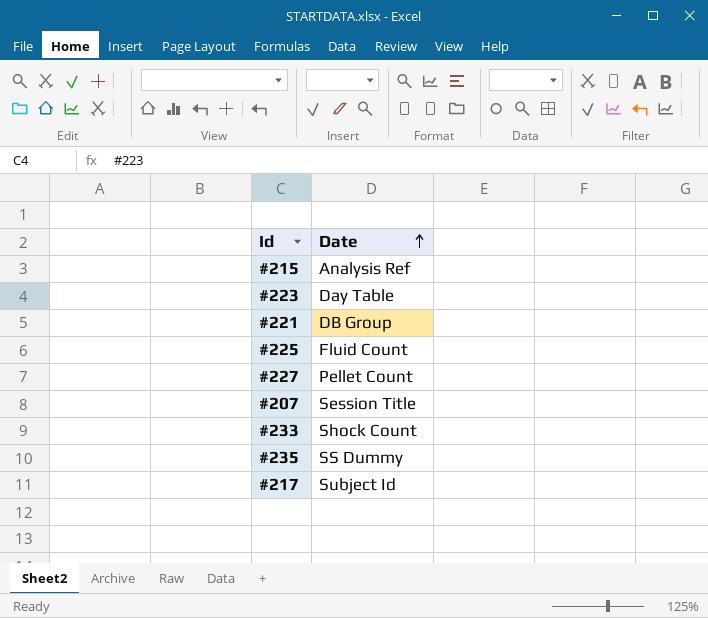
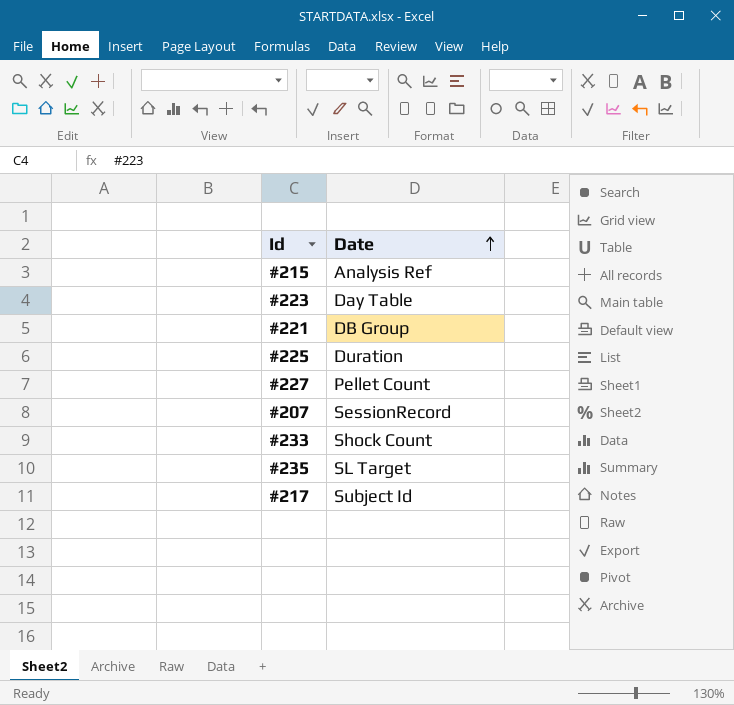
#225 | Date: Fluid Count -> Duration
#207 | Date: Session Title -> SessionRecord
#235 | Date: SS Dummy -> SL Target

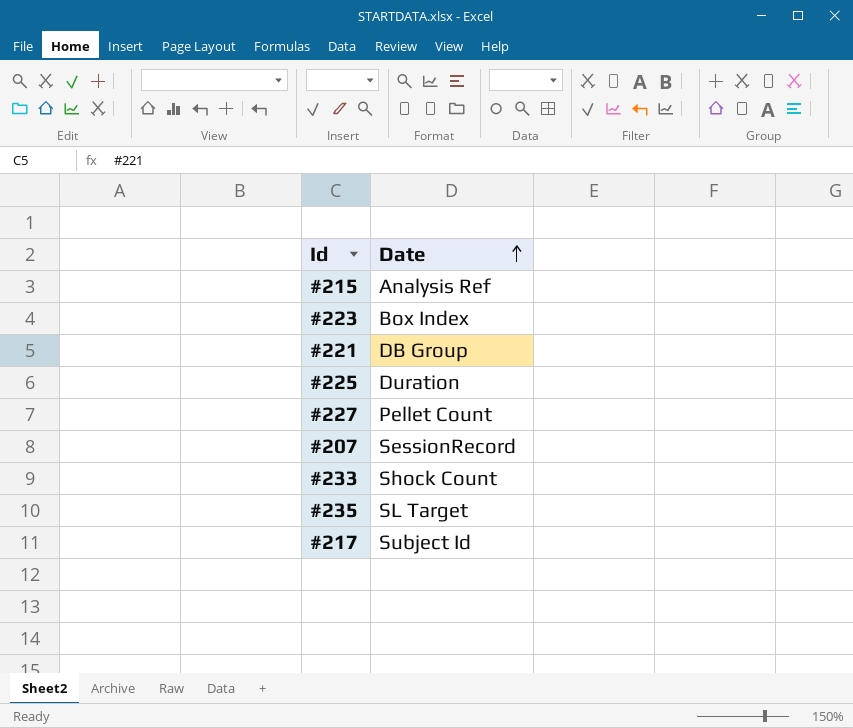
#223 | Date: Day Table -> Box Index

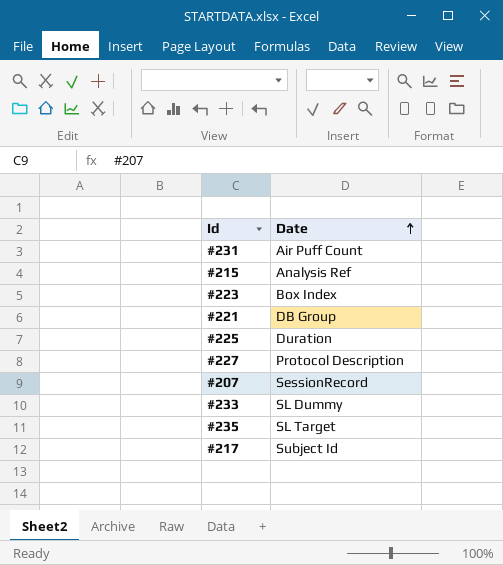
row #231: none -> Air Puff Count
#227 | Date: Pellet Count -> Protocol Description
#233 | Date: Shock Count -> SL Dummy

